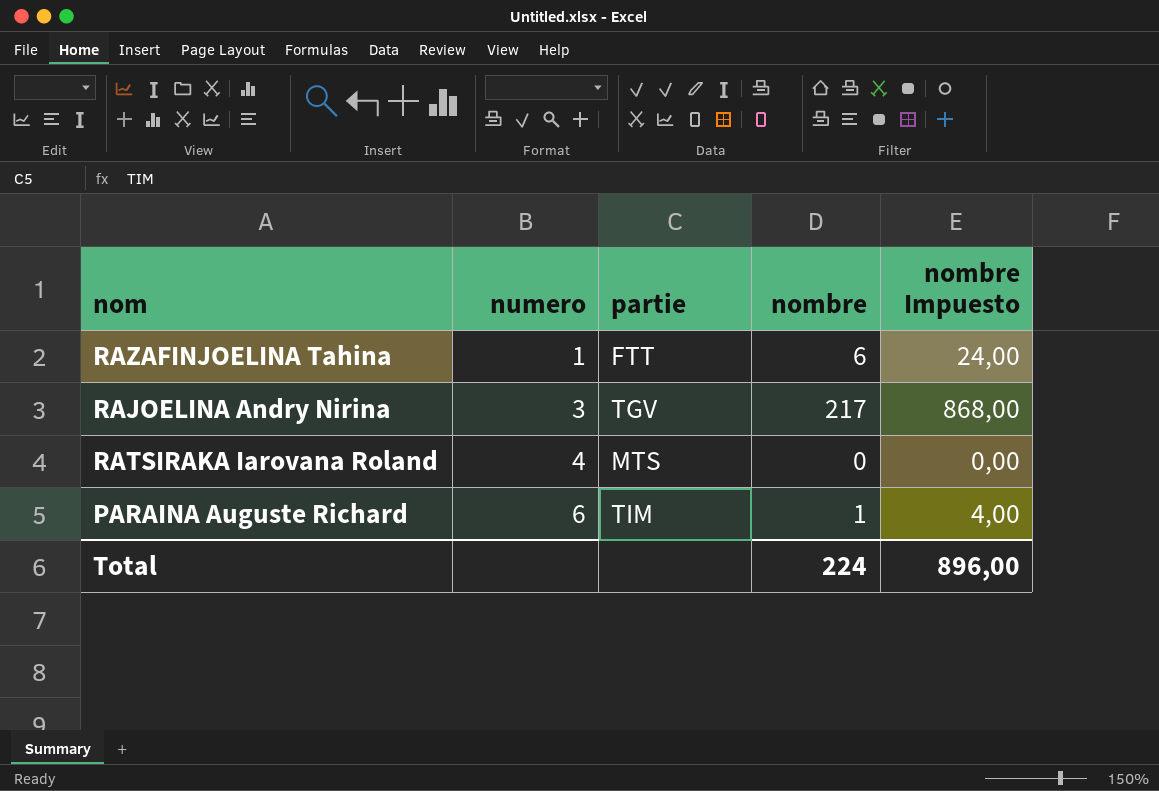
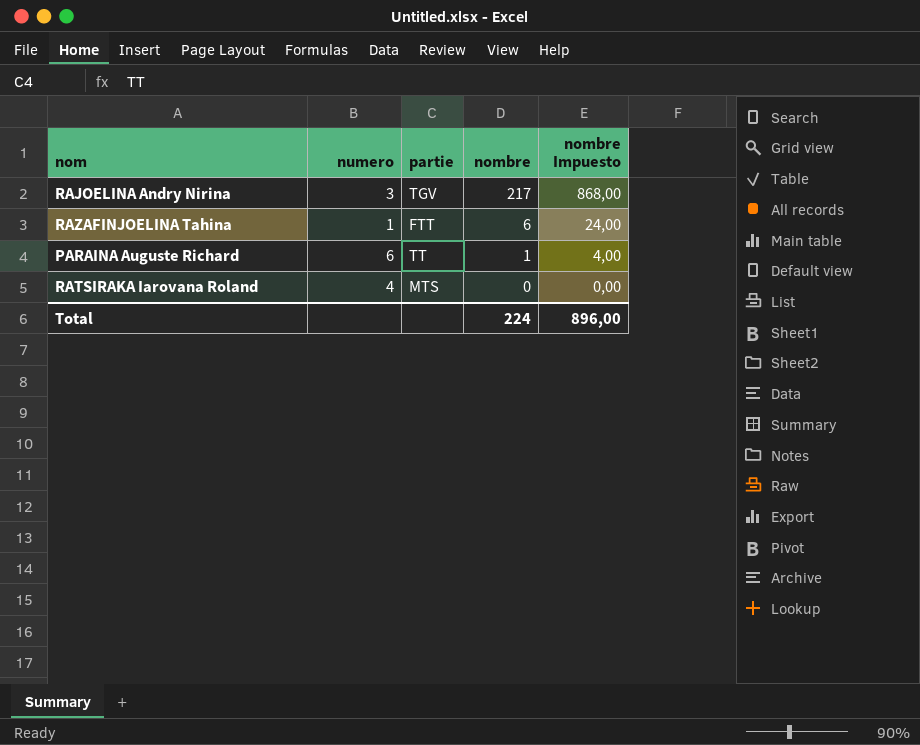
row order: numero ascending -> nombre descending
PARAINA Auguste Richard | partie: TIM -> TT

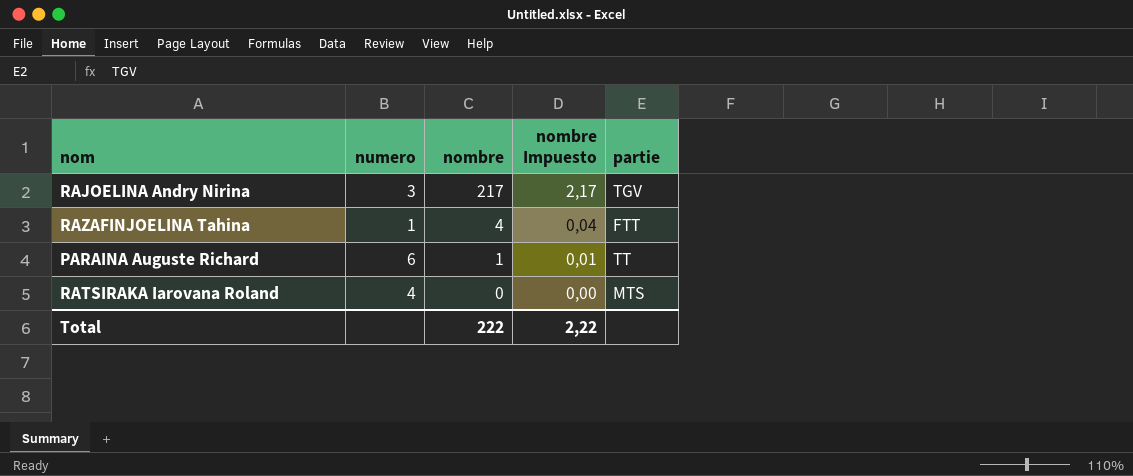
column nombre Impuesto | formula: [nombre] * 4 -> [nombre] * 0,01
column partie | position: 3 -> 5
RAZAFINJOELINA Tahina | nombre: 6 -> 4
Total | nombre: 224 -> 222
Total | nombre Impuesto: 896,00 -> 2,22

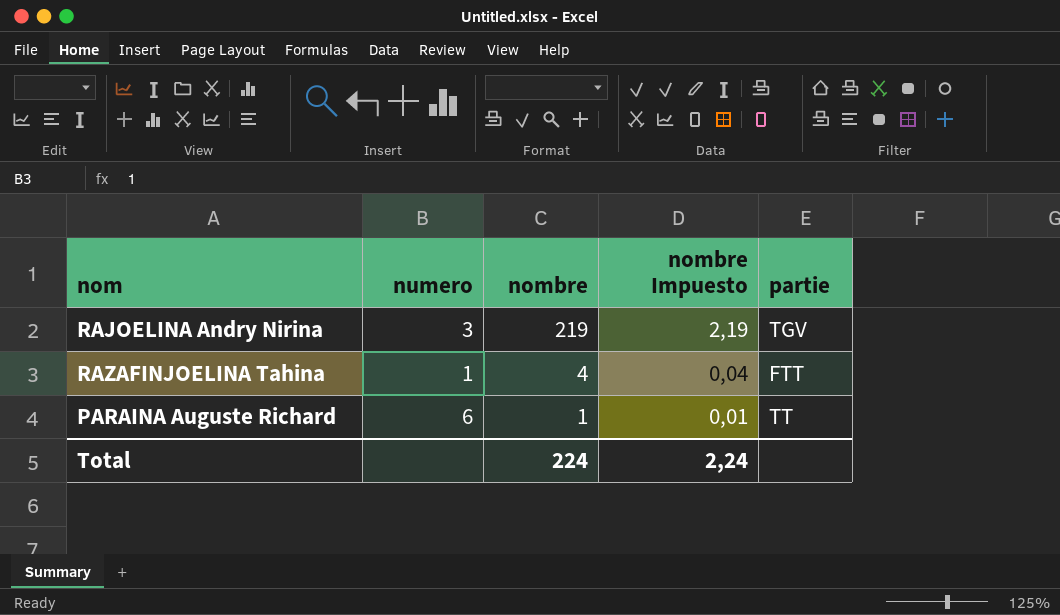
row RATSIRAKA Iarovana Roland: 4 | 0 | 0,00 | MTS -> none
RAJOELINA Andry Nirina | nombre: 217 -> 219
RAJOELINA Andry Nirina | nombre Impuesto: 2,17 -> 2,19
Total | nombre: 222 -> 224
Total | nombre Impuesto: 2,22 -> 2,24

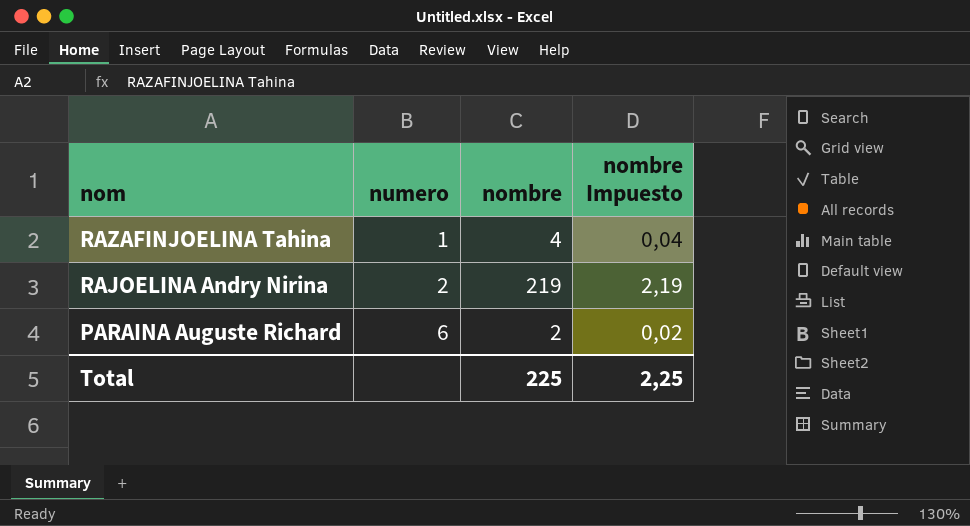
row order: nombre descending -> nom descending
column partie | position: 5 -> none
RAJOELINA Andry Nirina | numero: 3 -> 2
PARAINA Auguste Richard | nombre: 1 -> 2
PARAINA Auguste Richard | nombre Impuesto: 0,01 -> 0,02
Total | nombre: 224 -> 225
Total | nombre Impuesto: 2,24 -> 2,25

